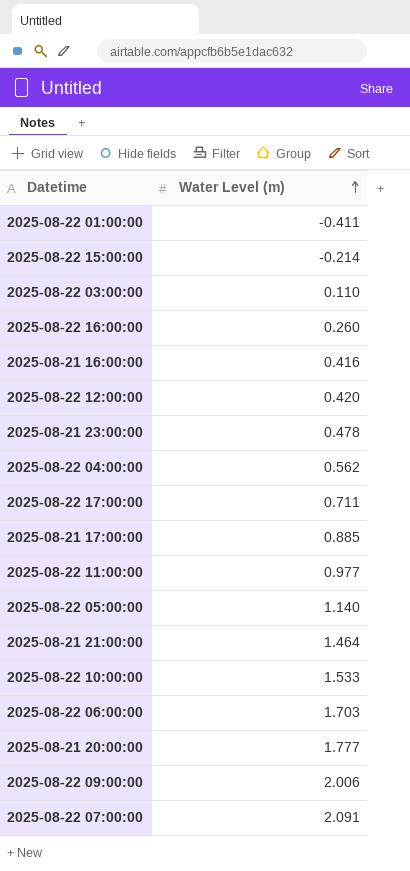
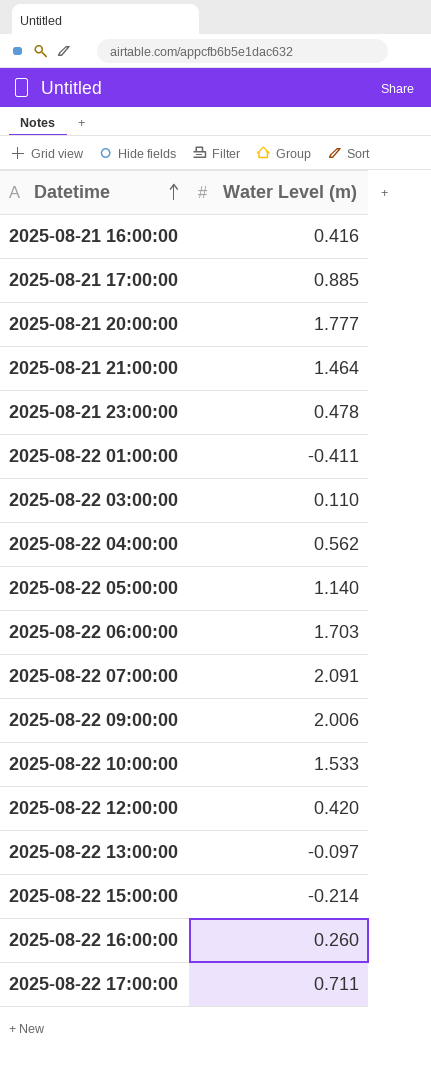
row order: Water Level (m) ascending -> Datetime ascending
row 2025-08-22 11:00:00: 0.977 -> none
row 2025-08-22 13:00:00: none -> -0.097

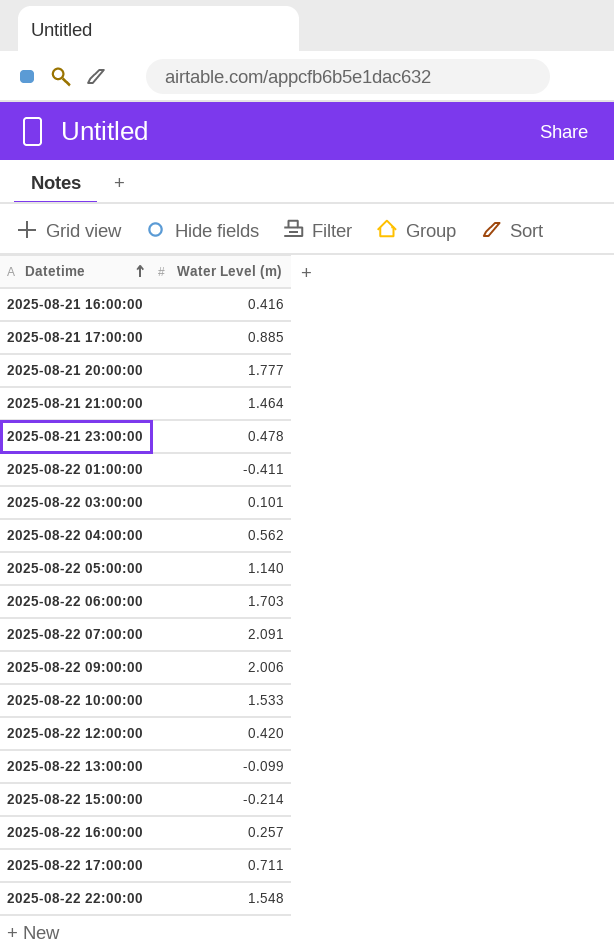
2025-08-22 03:00:00 | Water Level (m): 0.110 -> 0.101
2025-08-22 13:00:00 | Water Level (m): -0.097 -> -0.099
2025-08-22 16:00:00 | Water Level (m): 0.260 -> 0.257
row 2025-08-22 22:00:00: none -> 1.548

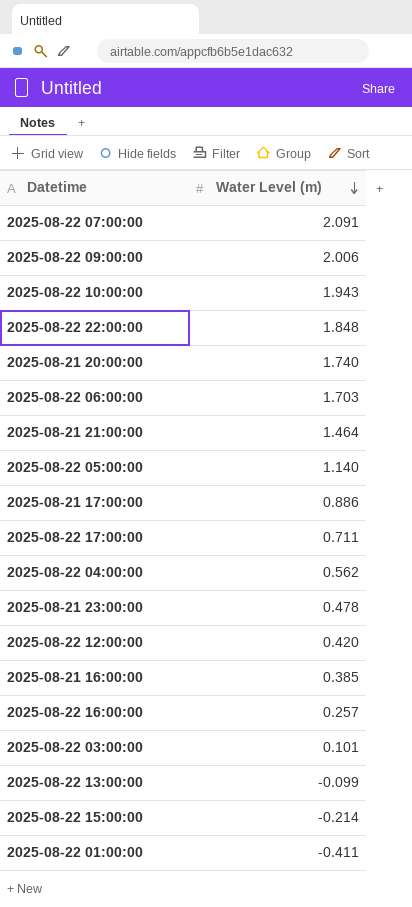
row order: Datetime ascending -> Water Level (m) descending
2025-08-22 10:00:00 | Water Level (m): 1.533 -> 1.943
2025-08-22 22:00:00 | Water Level (m): 1.548 -> 1.848
2025-08-21 20:00:00 | Water Level (m): 1.777 -> 1.740
2025-08-21 17:00:00 | Water Level (m): 0.885 -> 0.886
2025-08-21 16:00:00 | Water Level (m): 0.416 -> 0.385

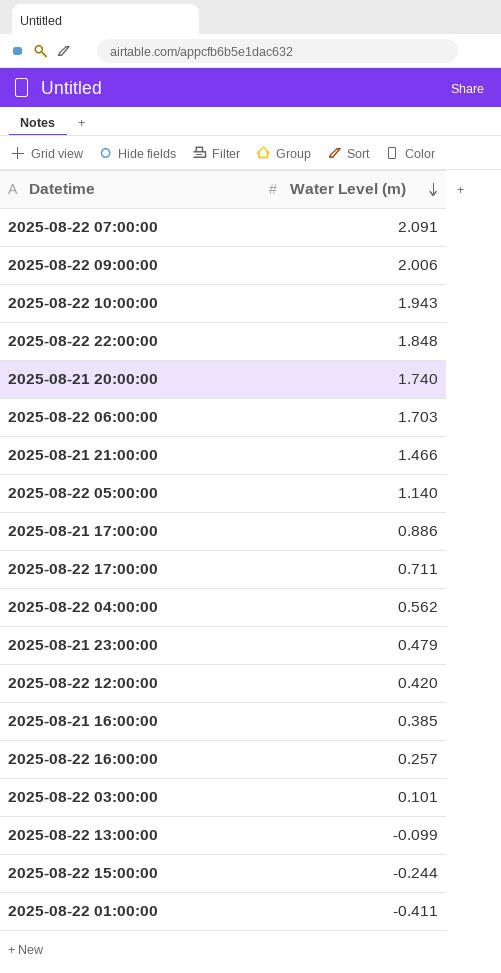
2025-08-21 21:00:00 | Water Level (m): 1.464 -> 1.466
2025-08-21 23:00:00 | Water Level (m): 0.478 -> 0.479
2025-08-22 15:00:00 | Water Level (m): -0.214 -> -0.244

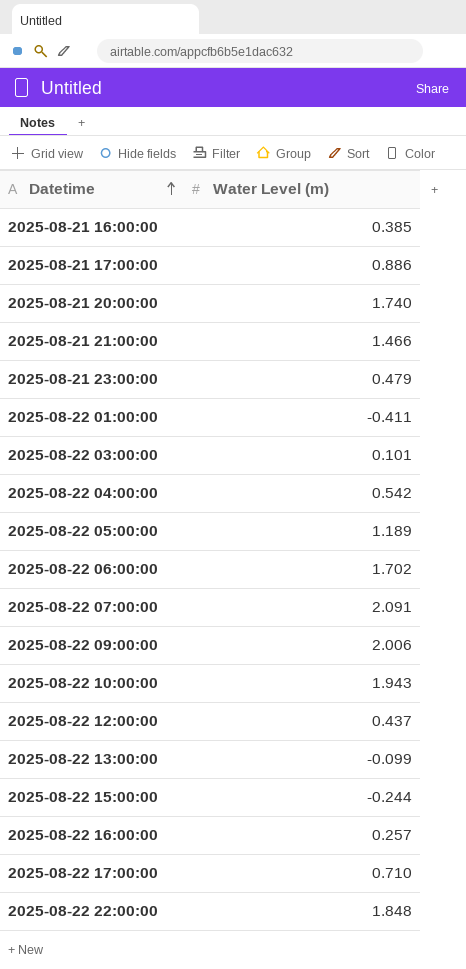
row order: Water Level (m) descending -> Datetime ascending
2025-08-22 04:00:00 | Water Level (m): 0.562 -> 0.542
2025-08-22 05:00:00 | Water Level (m): 1.140 -> 1.189
2025-08-22 06:00:00 | Water Level (m): 1.703 -> 1.702
2025-08-22 12:00:00 | Water Level (m): 0.420 -> 0.437
2025-08-22 17:00:00 | Water Level (m): 0.711 -> 0.710

